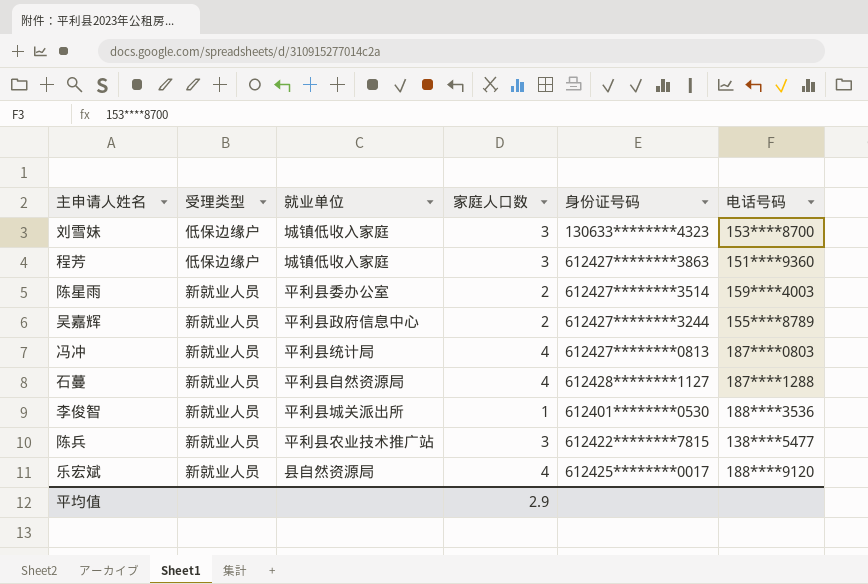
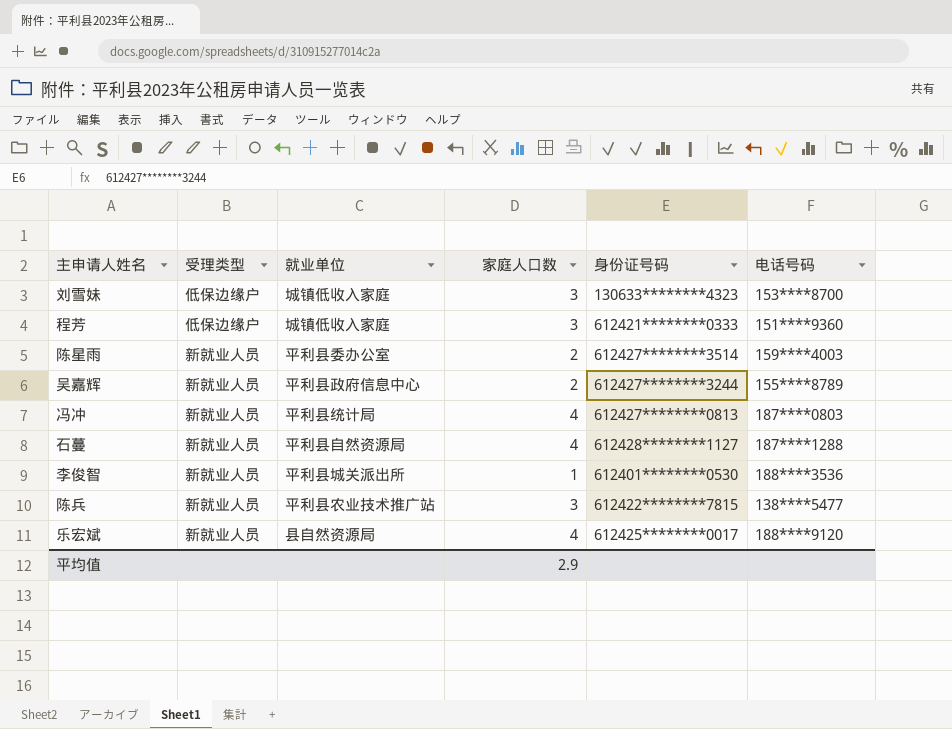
程芳 | 身份证号码: 612427********3863 -> 612421********0333

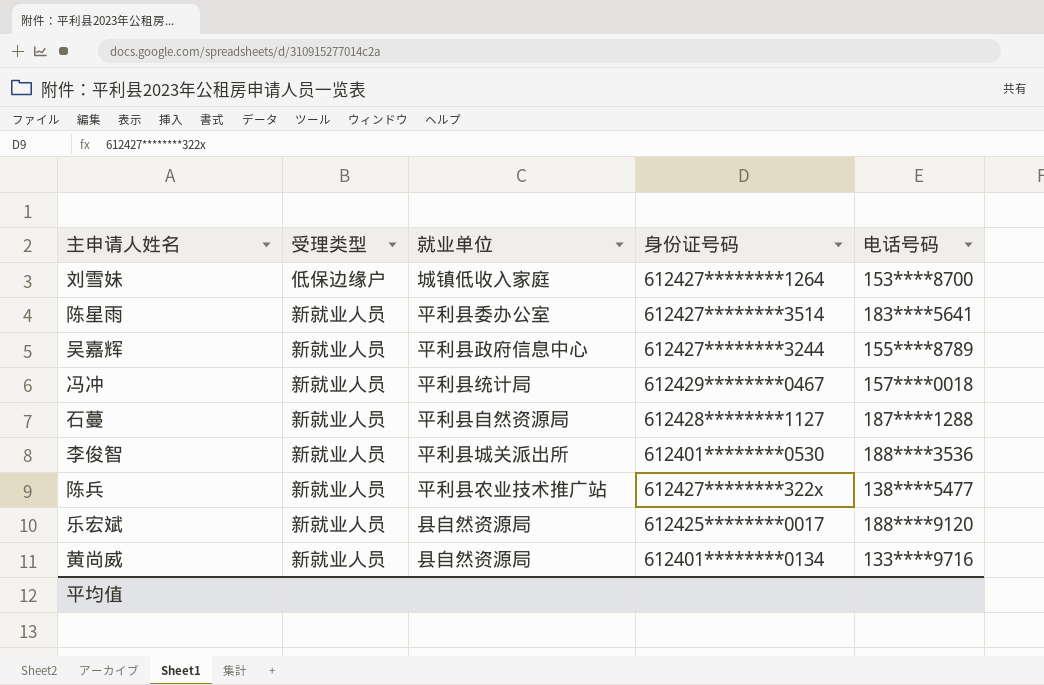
column 家庭人口数 | position: 4 -> none
row 程芳: 低保边缘户 | 城镇低收入家庭 | 3 | 612421********0333 | 151****9360 -> none
刘雪妹 | 身份证号码: 130633********4323 -> 612427********1264
陈星雨 | 电话号码: 159****4003 -> 183****5641
冯冲 | 身份证号码: 612427********0813 -> 612429********0467
冯冲 | 电话号码: 187****0803 -> 157****0018
陈兵 | 身份证号码: 612422********7815 -> 612427********322x
row 黄尚威: none -> 新就业人员 | 县自然资源局 | 612401********0134 | 133****9716

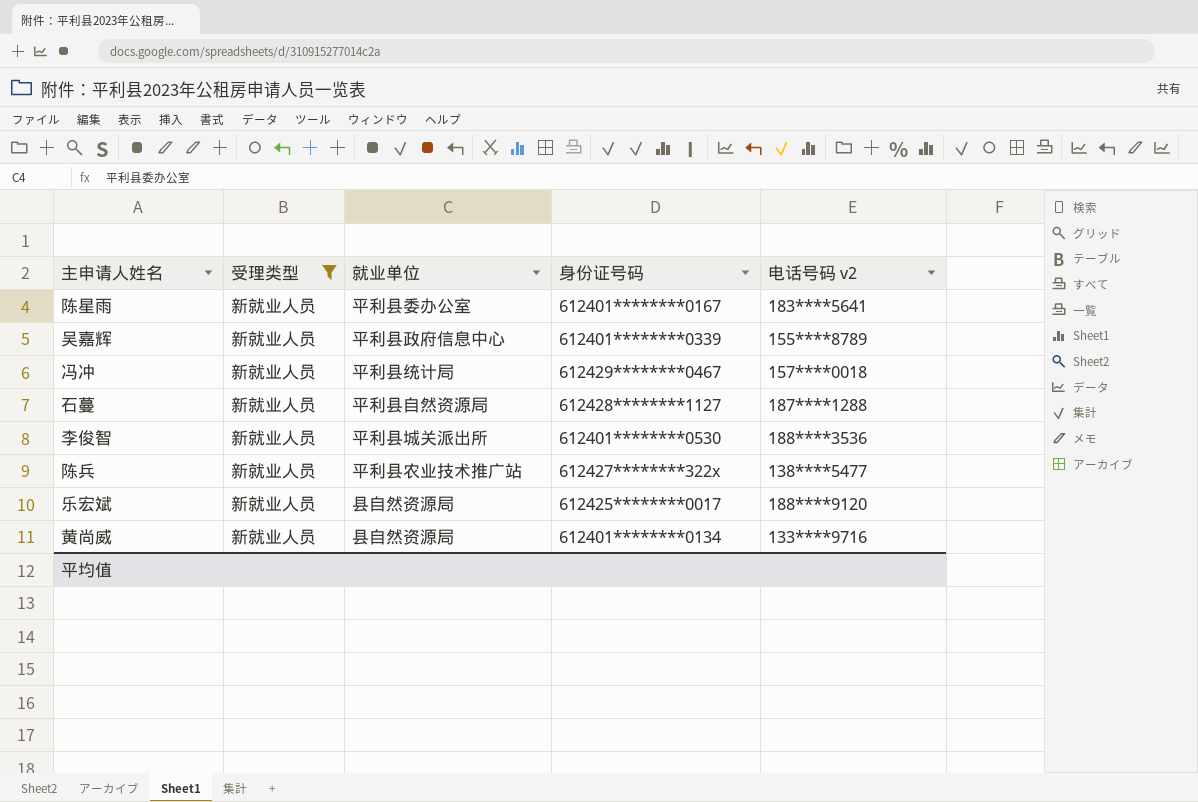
filter: none -> 受理类型 = 新就业人员
column name: 电话号码 -> 电话号码 v2
陈星雨 | 身份证号码: 612427********3514 -> 612401********0167
吴嘉辉 | 身份证号码: 612427********3244 -> 612401********0339

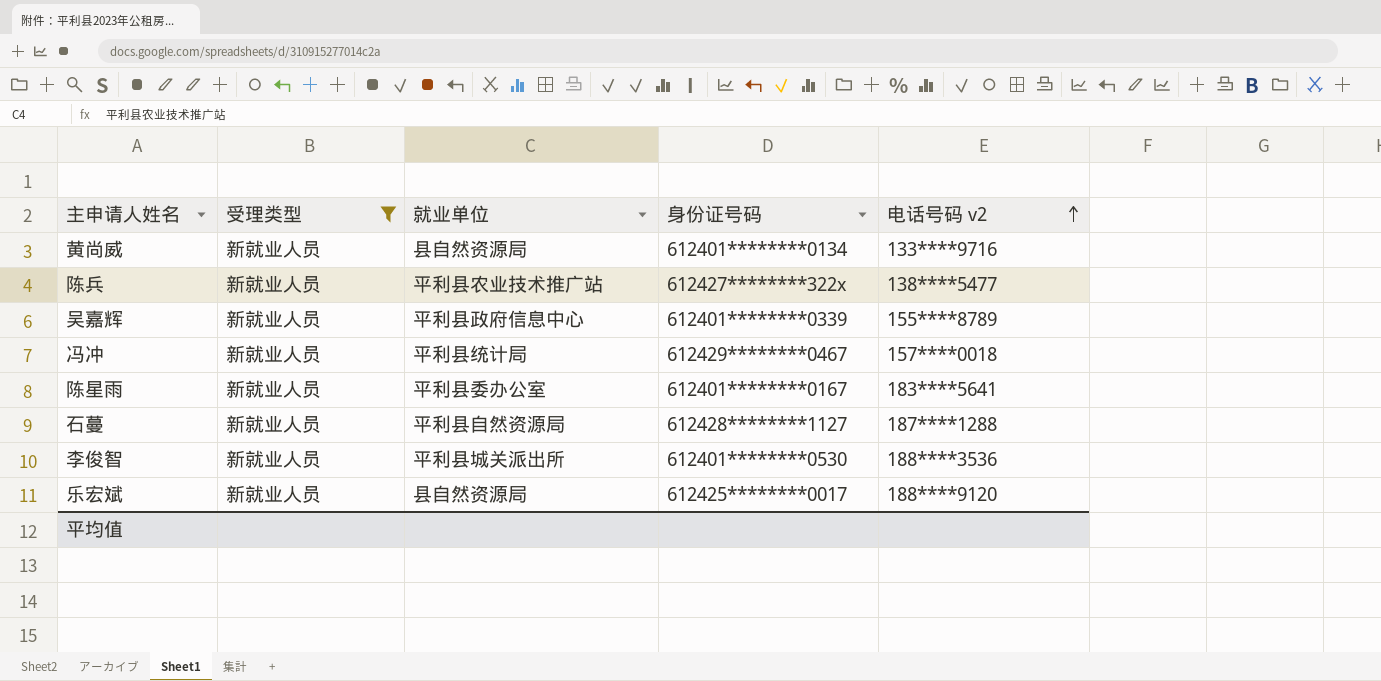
row order: none -> 电话号码 v2 ascending

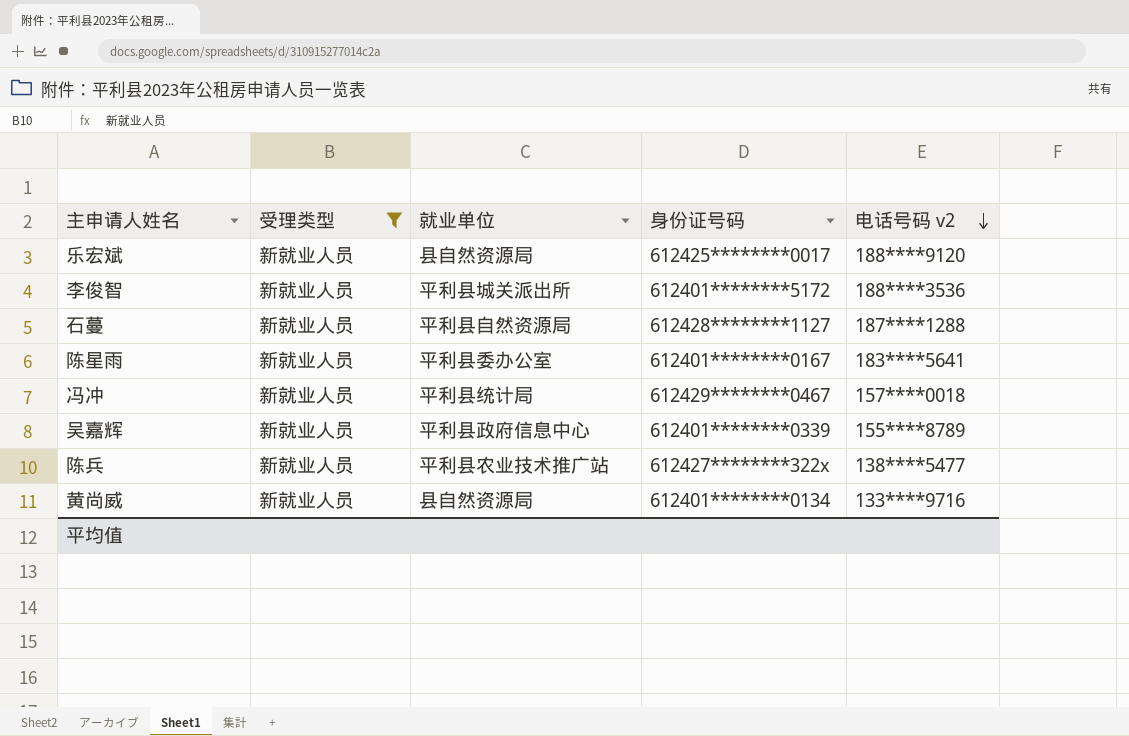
row order: 电话号码 v2 ascending -> 电话号码 v2 descending
李俊智 | 身份证号码: 612401********0530 -> 612401********5172

